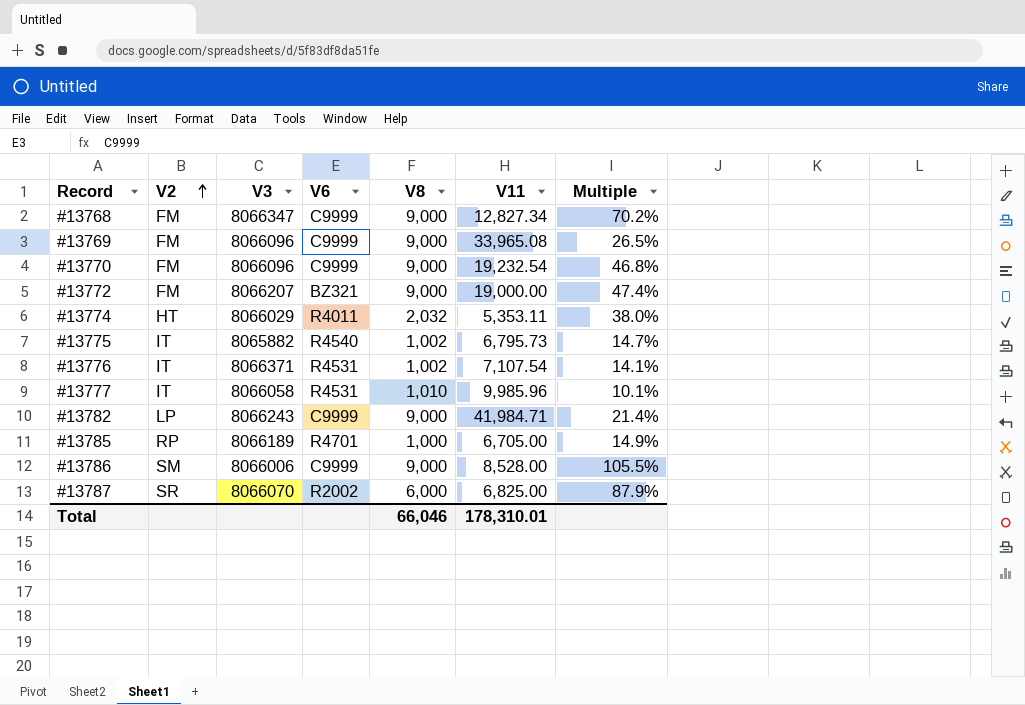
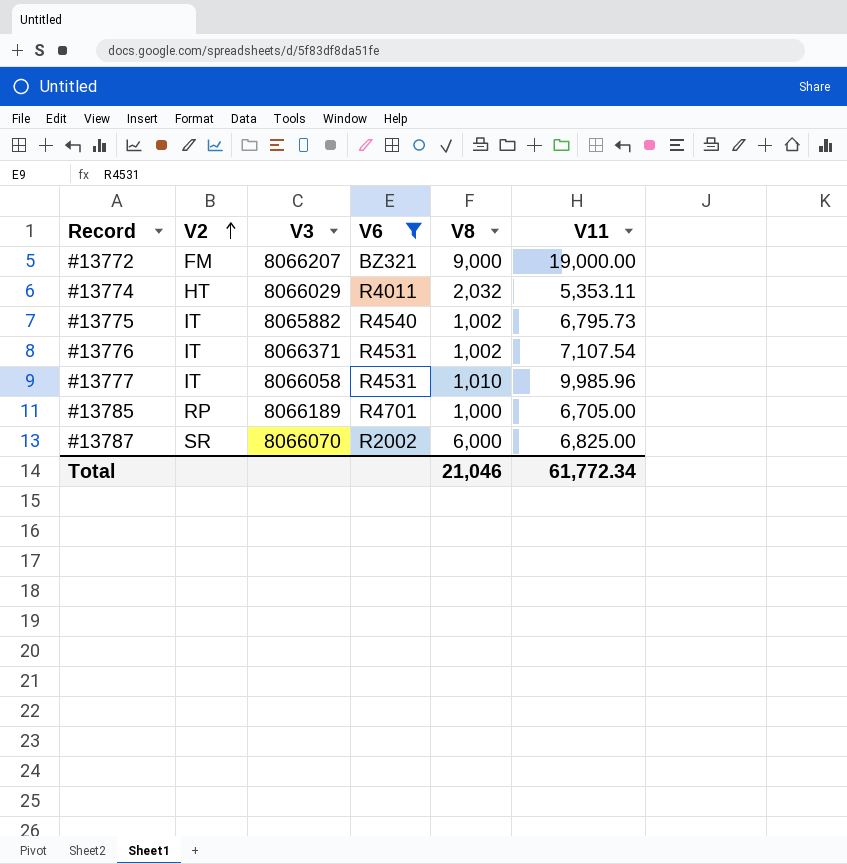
filter: none -> V6 != C9999
column Multiple | formula: [V8] / [V11] -> none
Total | V8: 66,046 -> 21,046
Total | V11: 178,310.01 -> 61,772.34

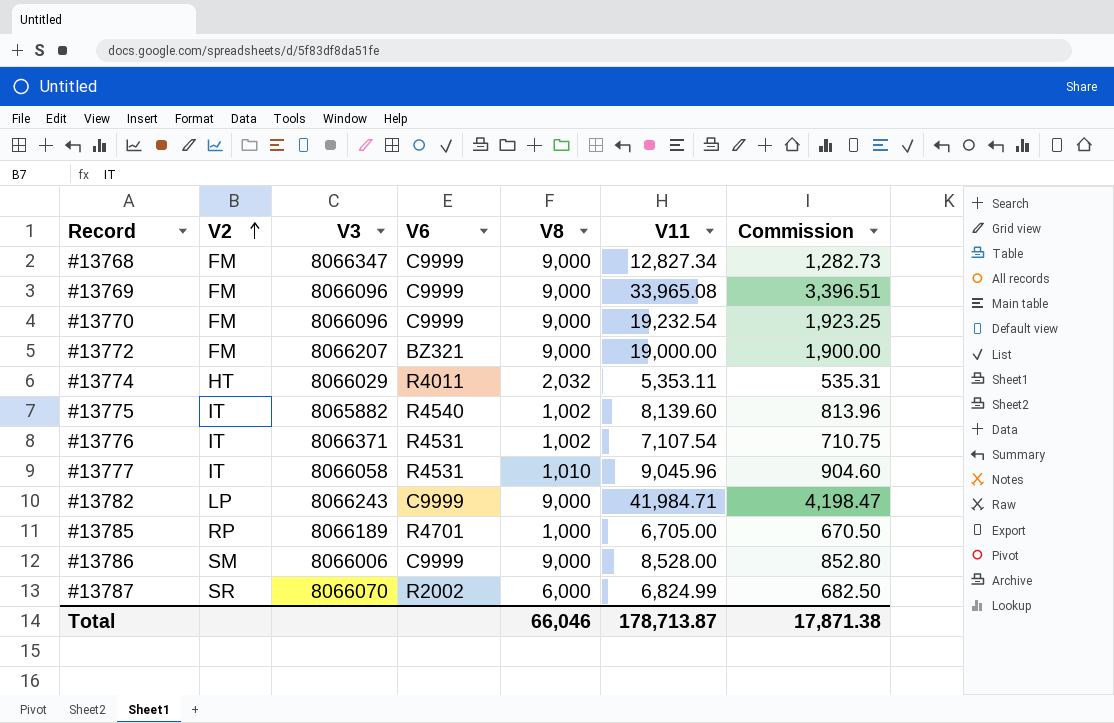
filter: V6 != C9999 -> none
column Commission | formula: none -> [V11] * 0.1
#13775 | V11: 6,795.73 -> 8,139.60
#13777 | V11: 9,985.96 -> 9,045.96
#13787 | V11: 6,825.00 -> 6,824.99
Total | V8: 21,046 -> 66,046
Total | V11: 61,772.34 -> 178,713.87

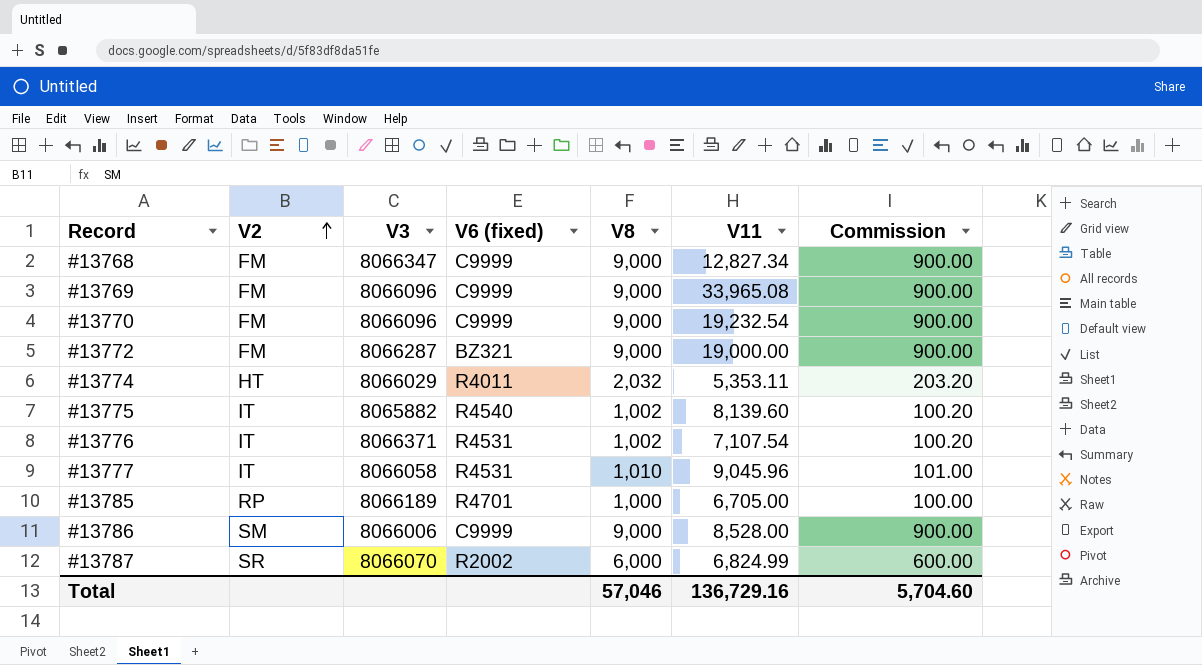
column name: V6 -> V6 (fixed)
column Commission | formula: [V11] * 0.1 -> [V8] * 0.1
row #13782: LP | 8066243 | C9999 | 9,000 | 41,984.71 | 4,198.47 -> none
#13772 | V3: 8066207 -> 8066287
Total | V8: 66,046 -> 57,046
Total | V11: 178,713.87 -> 136,729.16
Total | Commission: 17,871.38 -> 5,704.60

